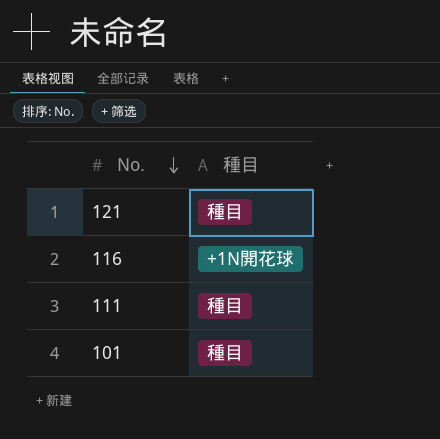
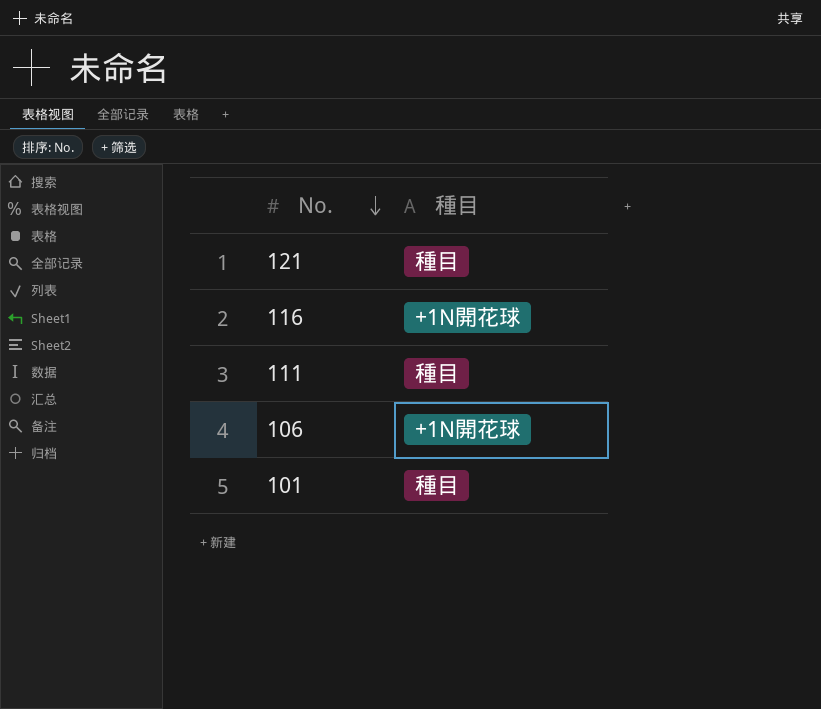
row 106: none -> +1N開花球

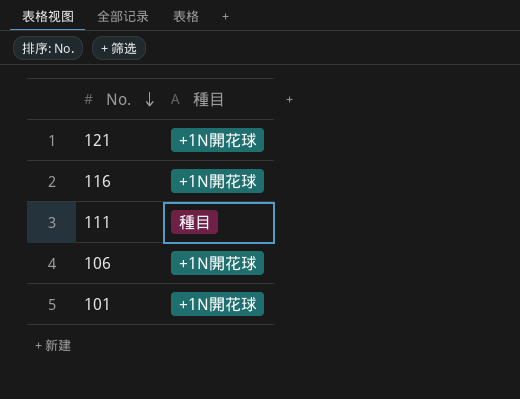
121 | 種目: 種目 -> +1N開花球
101 | 種目: 種目 -> +1N開花球

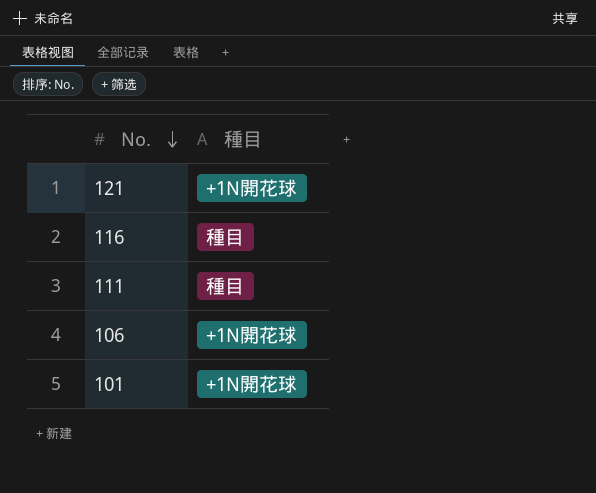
116 | 種目: +1N開花球 -> 種目

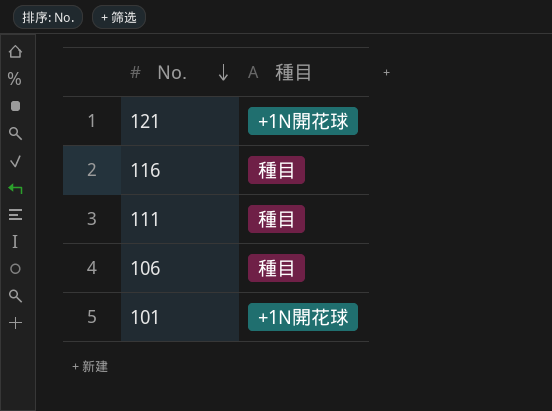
106 | 種目: +1N開花球 -> 種目

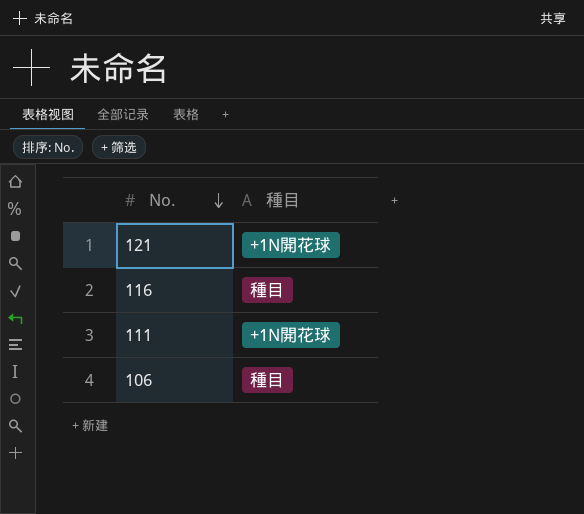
row 101: +1N開花球 -> none
111 | 種目: 種目 -> +1N開花球

